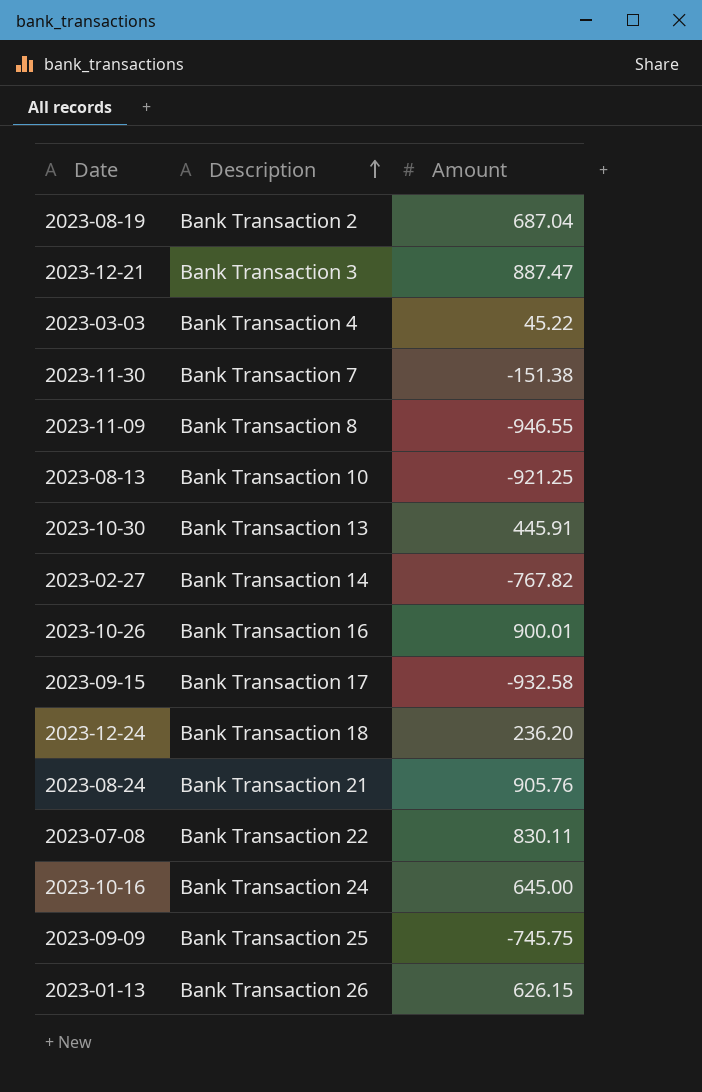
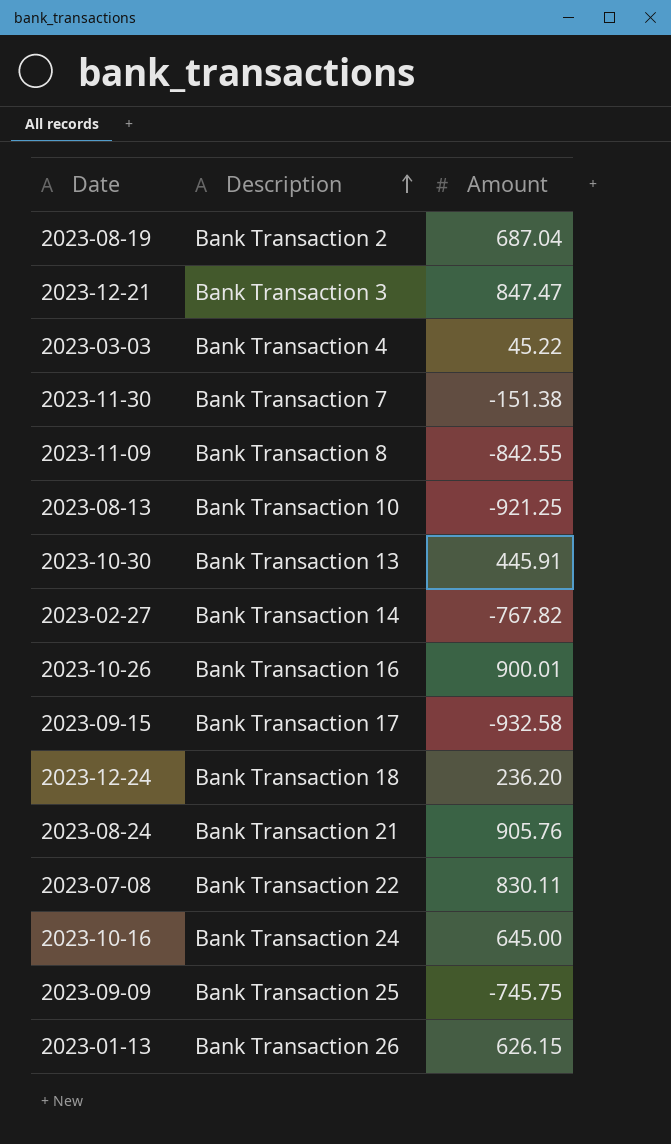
2023-12-21 | Amount: 887.47 -> 847.47
2023-11-09 | Amount: -946.55 -> -842.55

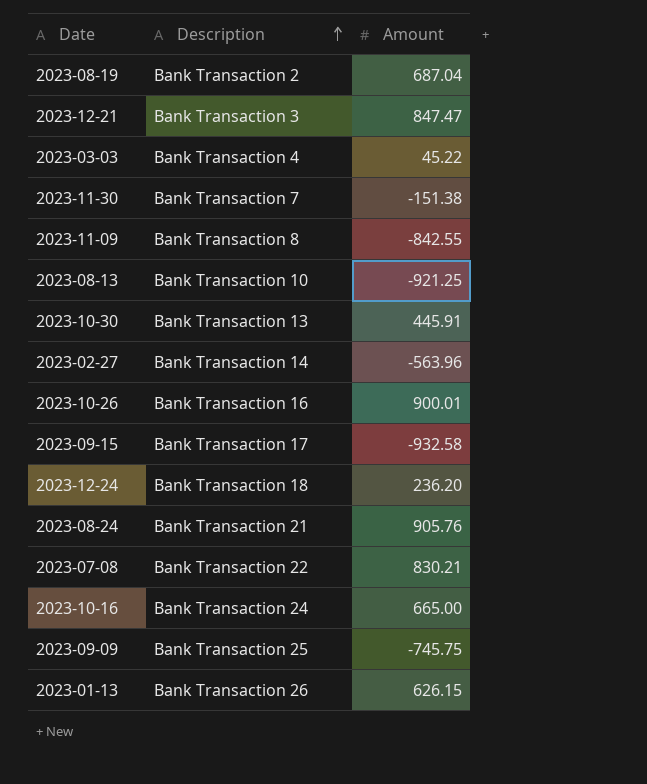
2023-02-27 | Amount: -767.82 -> -563.96
2023-07-08 | Amount: 830.11 -> 830.21
2023-10-16 | Amount: 645.00 -> 665.00

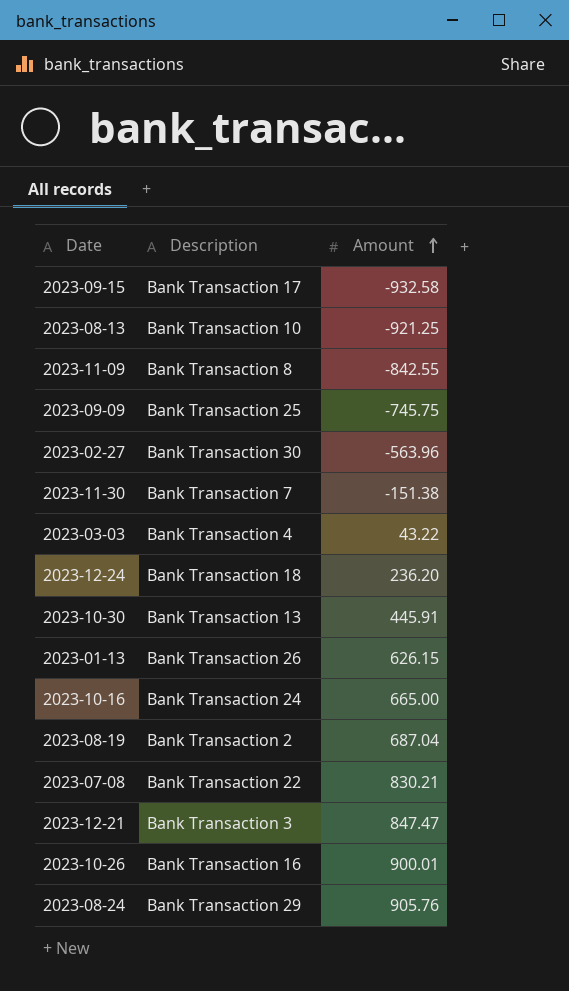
row order: Description ascending -> Amount ascending
2023-02-27 | Description: Bank Transaction 14 -> Bank Transaction 30
2023-03-03 | Amount: 45.22 -> 43.22
2023-08-24 | Description: Bank Transaction 21 -> Bank Transaction 29

